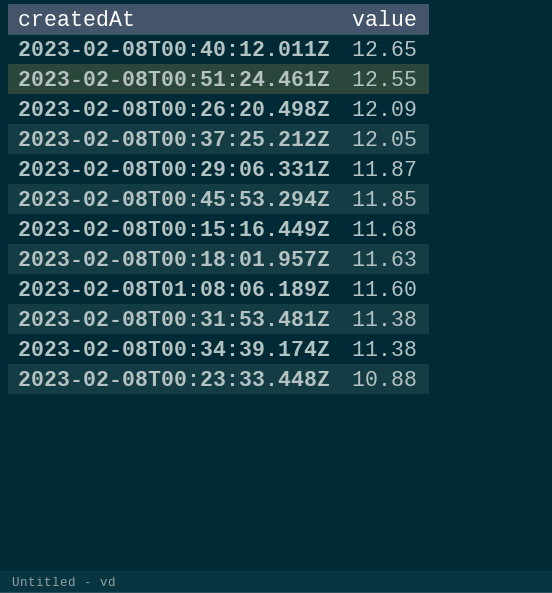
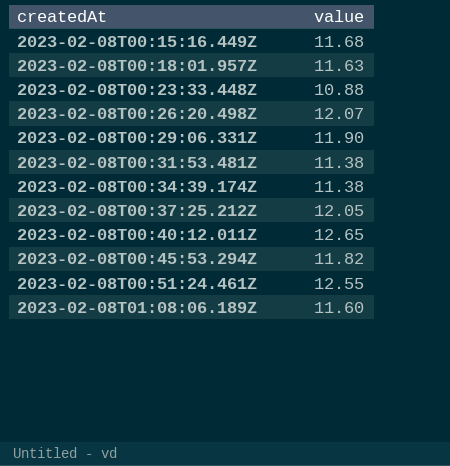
row order: value descending -> createdAt ascending
2023-02-08T00:26:20.498Z | value: 12.09 -> 12.07
2023-02-08T00:29:06.331Z | value: 11.87 -> 11.90
2023-02-08T00:45:53.294Z | value: 11.85 -> 11.82

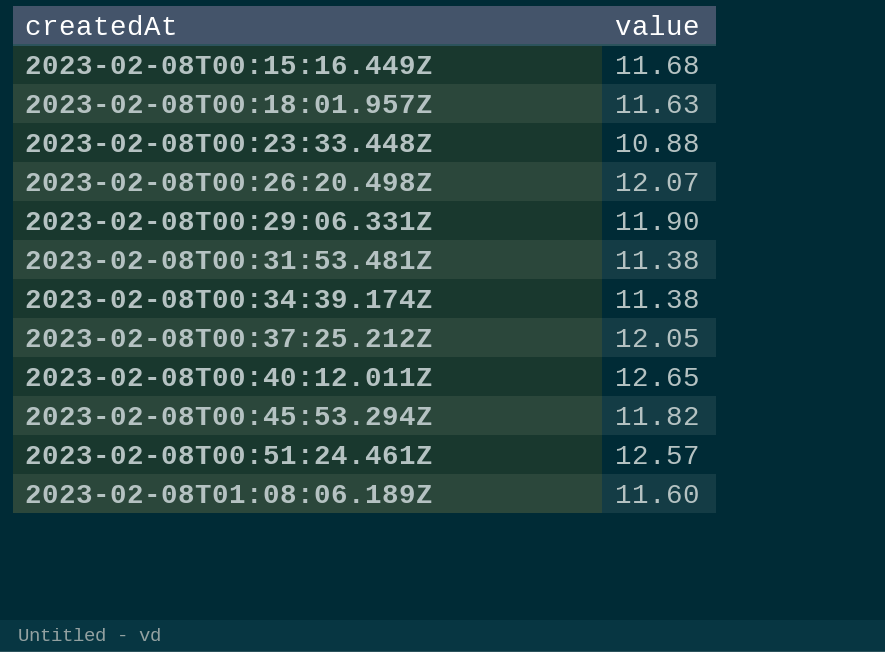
2023-02-08T00:51:24.461Z | value: 12.55 -> 12.57

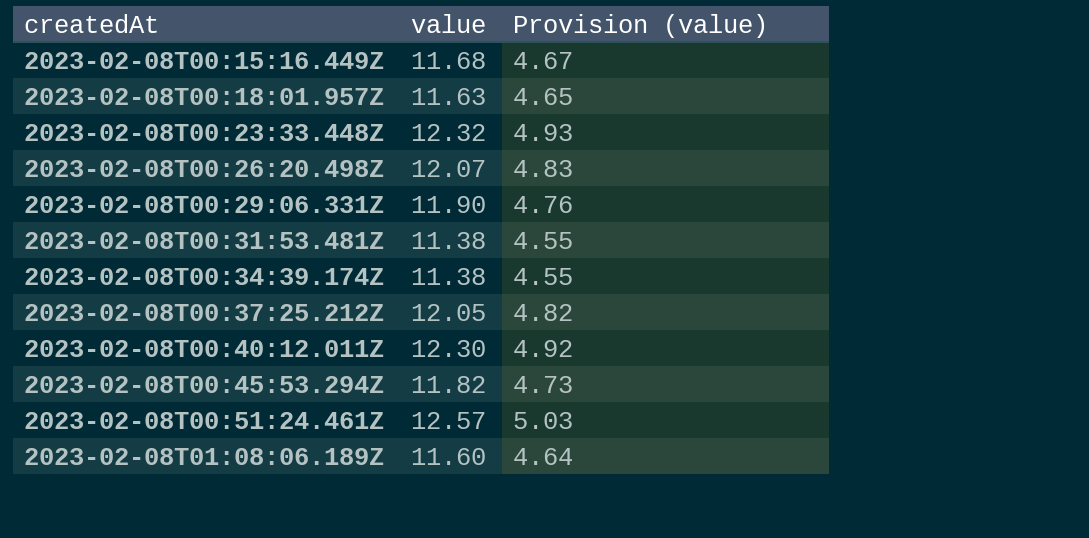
column Provision (value) | formula: none -> [value] * 0.4
2023-02-08T00:23:33.448Z | value: 10.88 -> 12.32
2023-02-08T00:40:12.011Z | value: 12.65 -> 12.30

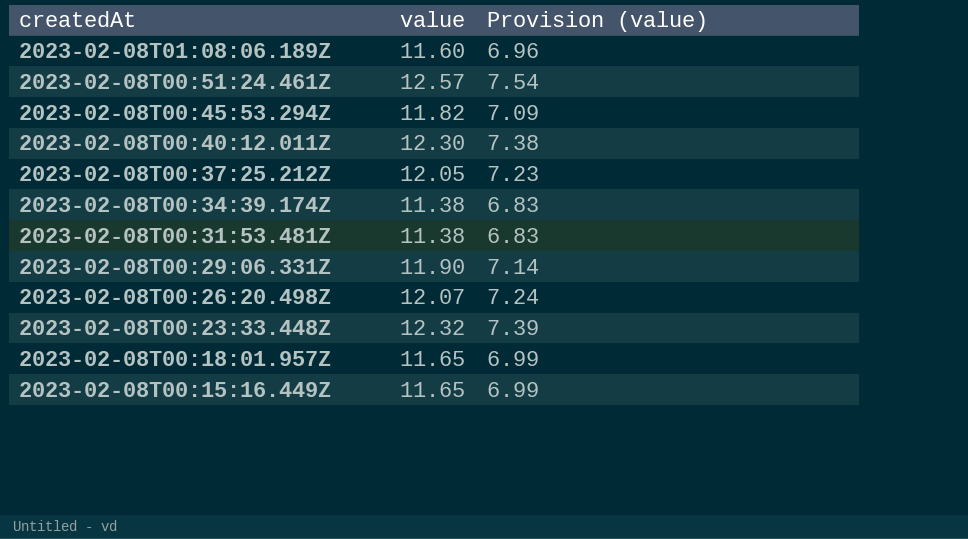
row order: createdAt ascending -> createdAt descending
column Provision (value) | formula: [value] * 0.4 -> [value] * 0.6
2023-02-08T00:18:01.957Z | value: 11.63 -> 11.65
2023-02-08T00:15:16.449Z | value: 11.68 -> 11.65

